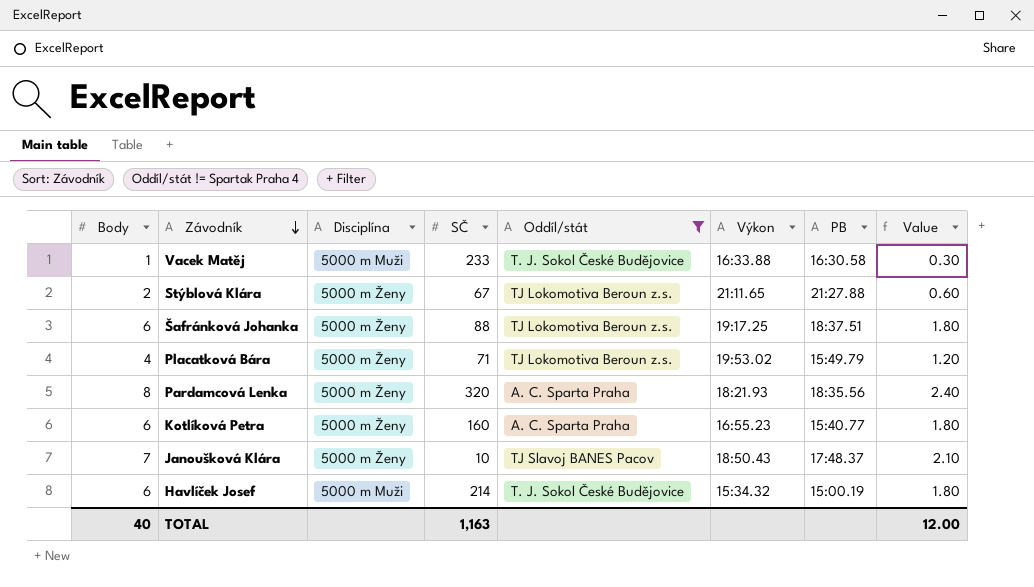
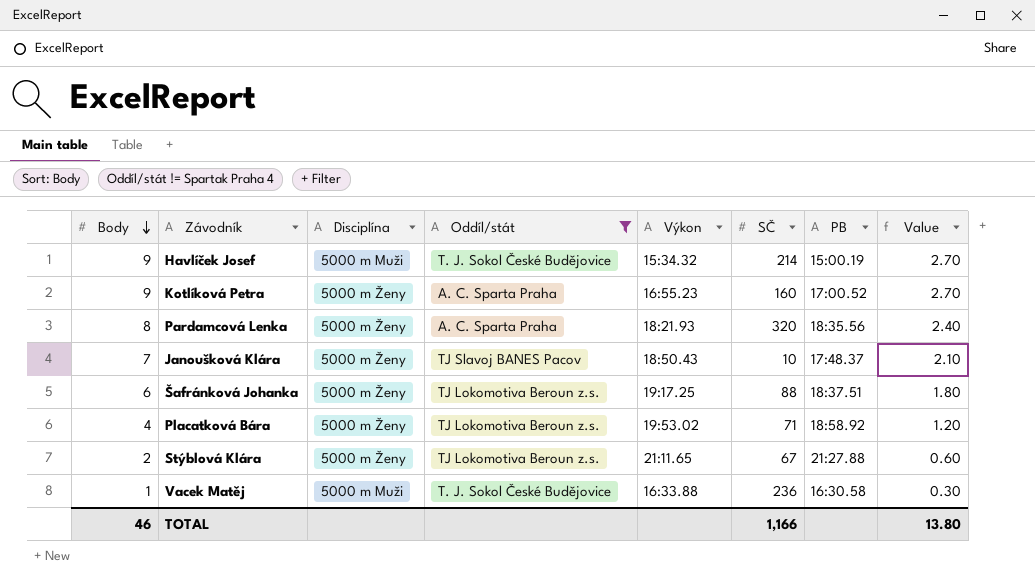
row order: Závodník descending -> Body descending
column SČ | position: 4 -> 6
Havlíček Josef | Body: 6 -> 9
Havlíček Josef | Value: 1.80 -> 2.70
Kotlíková Petra | Body: 6 -> 9
Kotlíková Petra | PB: 15:40.77 -> 17:00.52
Kotlíková Petra | Value: 1.80 -> 2.70
Placatková Bára | PB: 15:49.79 -> 18:58.92
Vacek Matěj | SČ: 233 -> 236
TOTAL | Body: 40 -> 46
TOTAL | SČ: 1,163 -> 1,166
TOTAL | Value: 12.00 -> 13.80

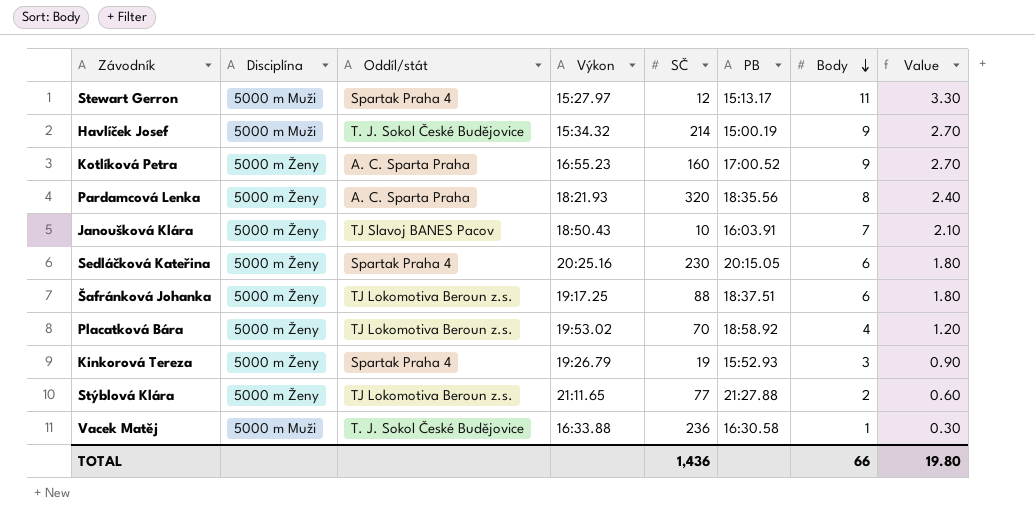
filter: Oddíl/stát != Spartak Praha 4 -> none
column Body | position: 1 -> 7
Janoušková Klára | PB: 17:48.37 -> 16:03.91
Placatková Bára | SČ: 71 -> 70
Stýblová Klára | SČ: 67 -> 77
TOTAL | SČ: 1,166 -> 1,436
TOTAL | Body: 46 -> 66
TOTAL | Value: 13.80 -> 19.80

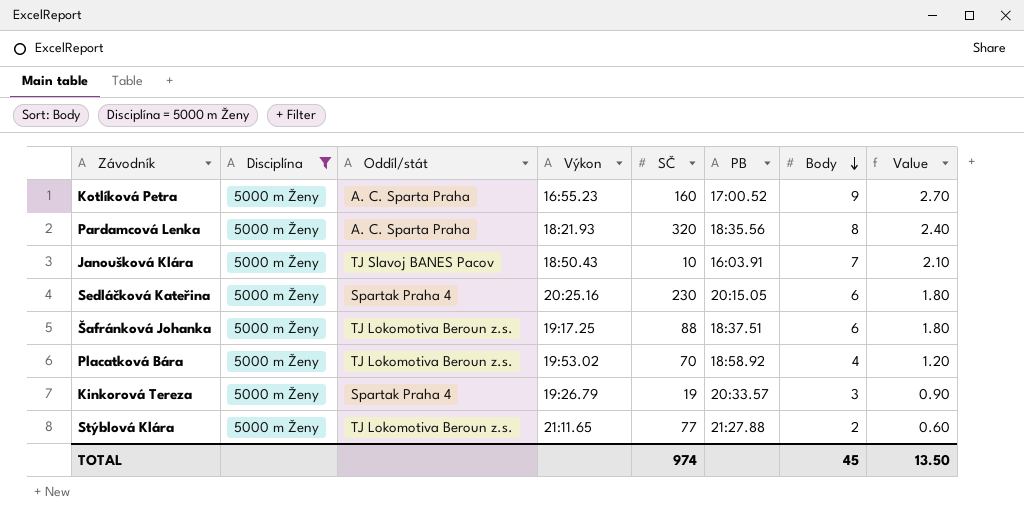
filter: none -> Disciplína = 5000 m Ženy
Kinkorová Tereza | PB: 15:52.93 -> 20:33.57
TOTAL | SČ: 1,436 -> 974
TOTAL | Body: 66 -> 45
TOTAL | Value: 19.80 -> 13.50

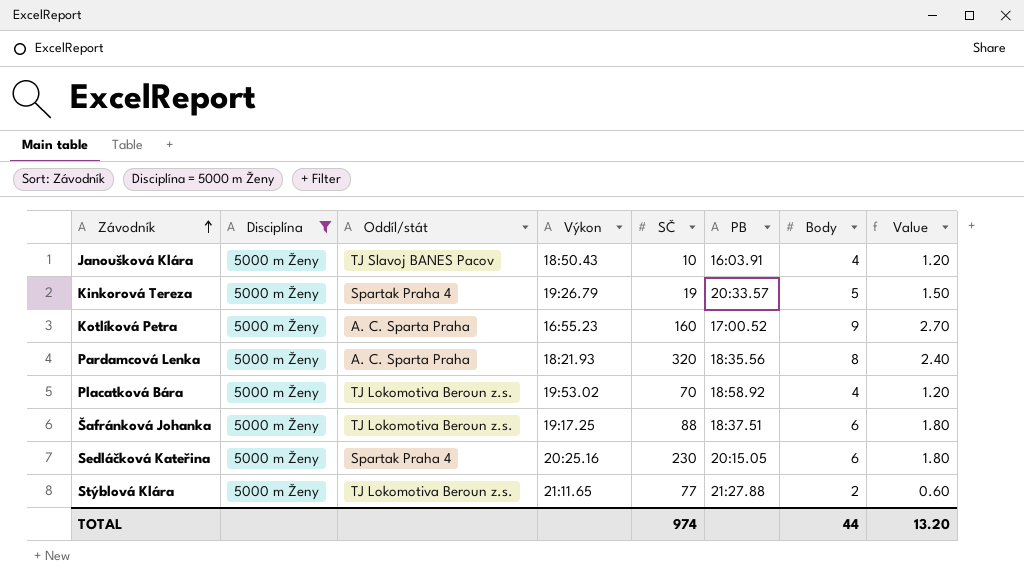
row order: Body descending -> Závodník ascending
Janoušková Klára | Body: 7 -> 4
Janoušková Klára | Value: 2.10 -> 1.20
Kinkorová Tereza | Body: 3 -> 5
Kinkorová Tereza | Value: 0.90 -> 1.50
TOTAL | Body: 45 -> 44
TOTAL | Value: 13.50 -> 13.20

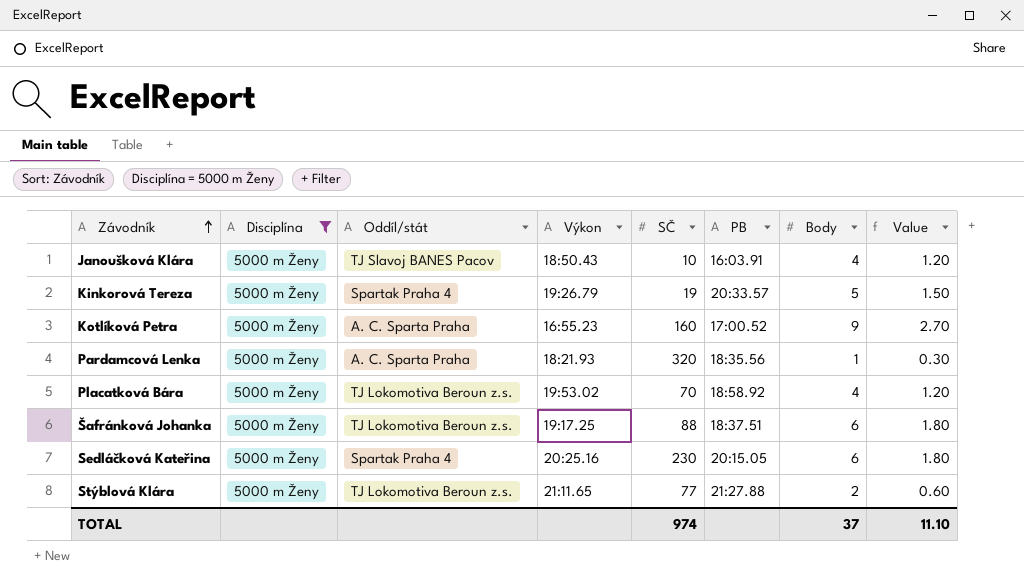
Pardamcová Lenka | Body: 8 -> 1
Pardamcová Lenka | Value: 2.40 -> 0.30
TOTAL | Body: 44 -> 37
TOTAL | Value: 13.20 -> 11.10

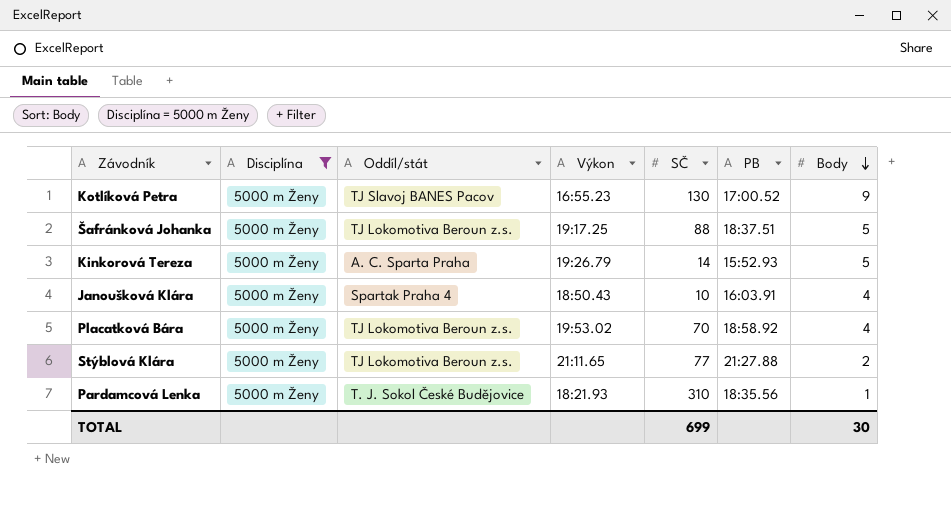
row order: Závodník ascending -> Body descending
column Value | formula: [Body] * 0.3 -> none
row Sedláčková Kateřina: 5000 m Ženy | Spartak Praha 4 | 20:25.16 | 230 | 20:15.05 | 6 | 1.80 -> none
Kotlíková Petra | Oddíl/stát: A. C. Sparta Praha -> TJ Slavoj BANES Pacov
Kotlíková Petra | SČ: 160 -> 130
Šafránková Johanka | Body: 6 -> 5
Kinkorová Tereza | Oddíl/stát: Spartak Praha 4 -> A. C. Sparta Praha
Kinkorová Tereza | SČ: 19 -> 14
Kinkorová Tereza | PB: 20:33.57 -> 15:52.93
Janoušková Klára | Oddíl/stát: TJ Slavoj BANES Pacov -> Spartak Praha 4
Pardamcová Lenka | Oddíl/stát: A. C. Sparta Praha -> T. J. Sokol České Budějovice
Pardamcová Lenka | SČ: 320 -> 310
TOTAL | SČ: 974 -> 699
TOTAL | Body: 37 -> 30

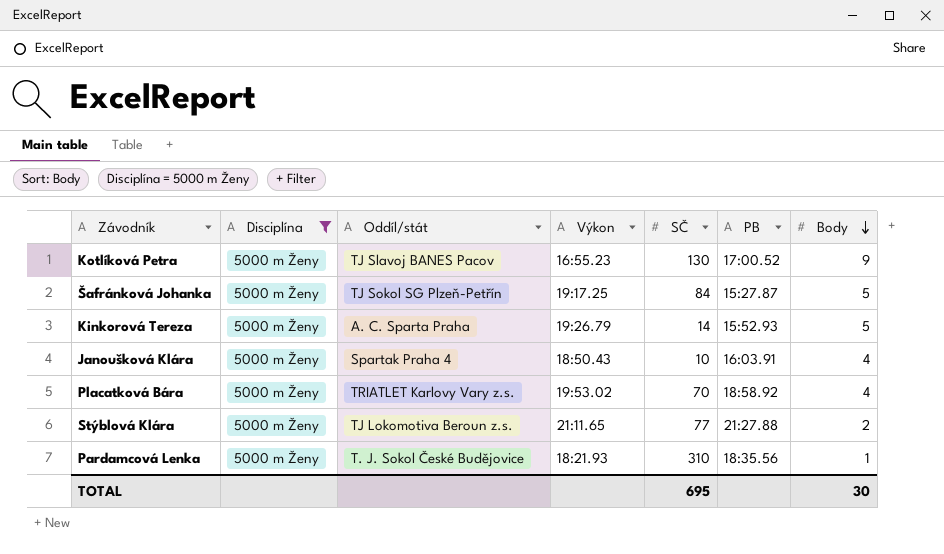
Šafránková Johanka | Oddíl/stát: TJ Lokomotiva Beroun z.s. -> TJ Sokol SG Plzeň-Petřín
Šafránková Johanka | SČ: 88 -> 84
Šafránková Johanka | PB: 18:37.51 -> 15:27.87
Placatková Bára | Oddíl/stát: TJ Lokomotiva Beroun z.s. -> TRIATLET Karlovy Vary z.s.
TOTAL | SČ: 699 -> 695

